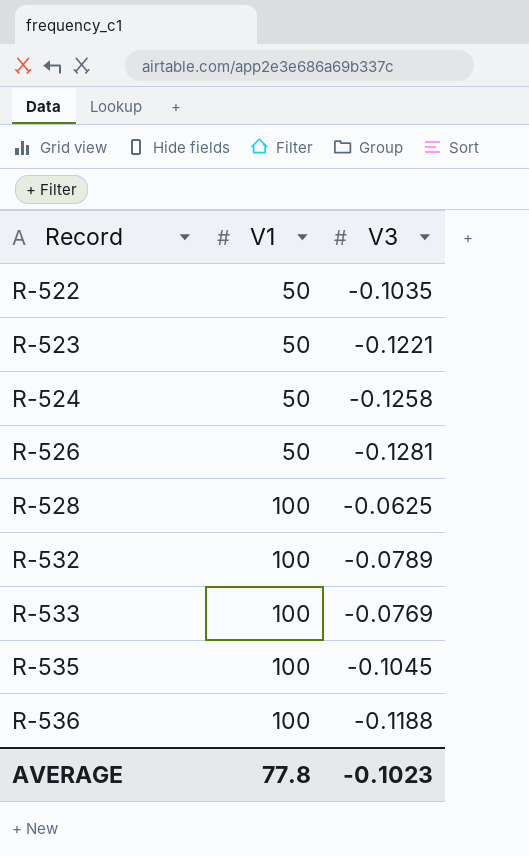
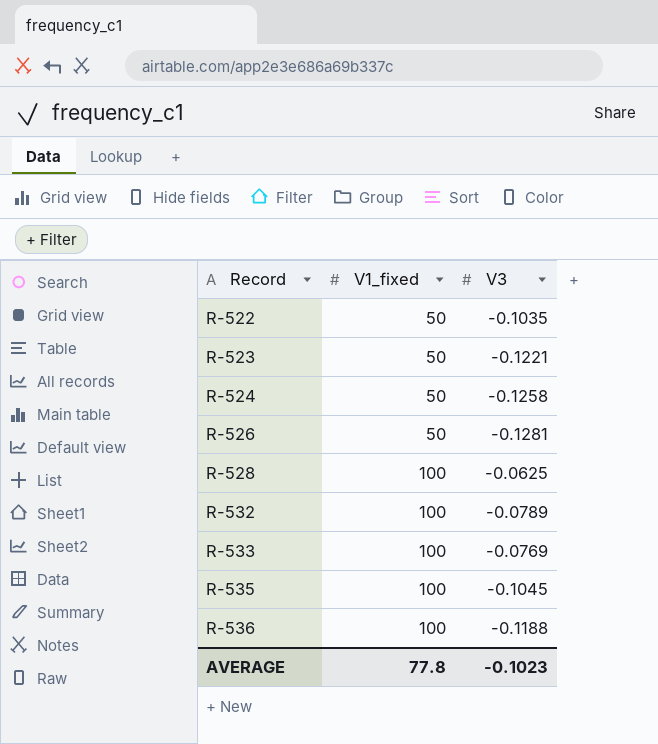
column name: V1 -> V1_fixed

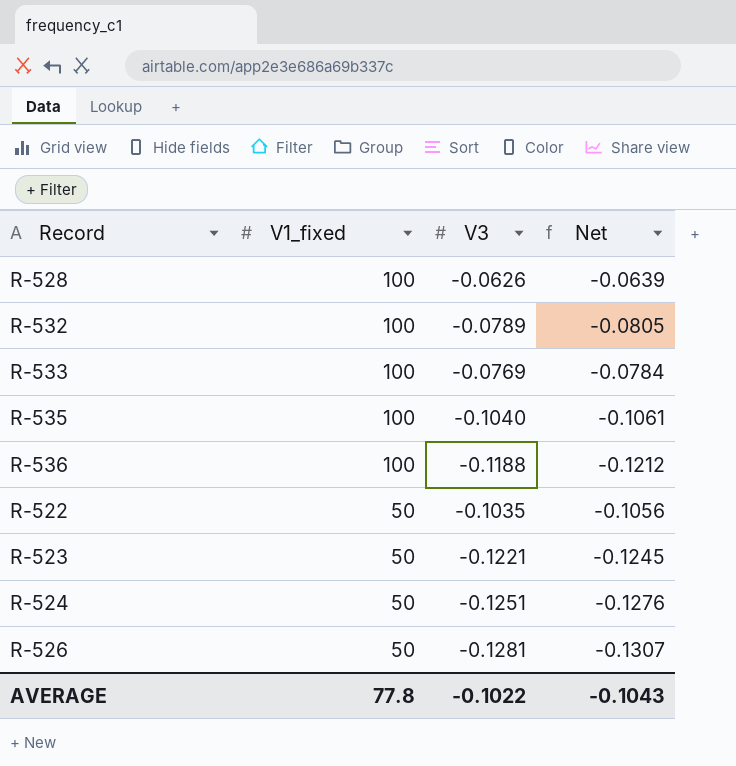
row order: Record ascending -> V1_fixed descending
column Net | formula: none -> [V3] * 1.02
R-528 | V3: -0.0625 -> -0.0626
R-535 | V3: -0.1045 -> -0.1040
R-524 | V3: -0.1258 -> -0.1251
AVERAGE | V3: -0.1023 -> -0.1022

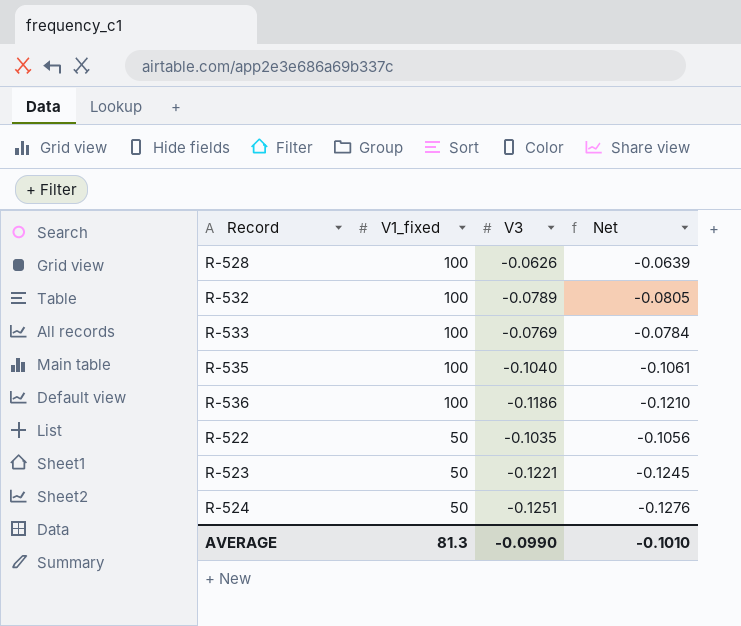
row R-526: 50 | -0.1281 | -0.1307 -> none
R-536 | V3: -0.1188 -> -0.1186
R-536 | Net: -0.1212 -> -0.1210
AVERAGE | V1_fixed: 77.8 -> 81.3
AVERAGE | V3: -0.1022 -> -0.0990
AVERAGE | Net: -0.1043 -> -0.1010

